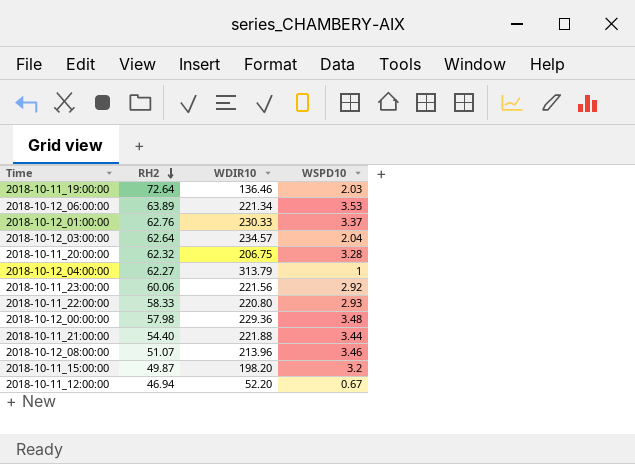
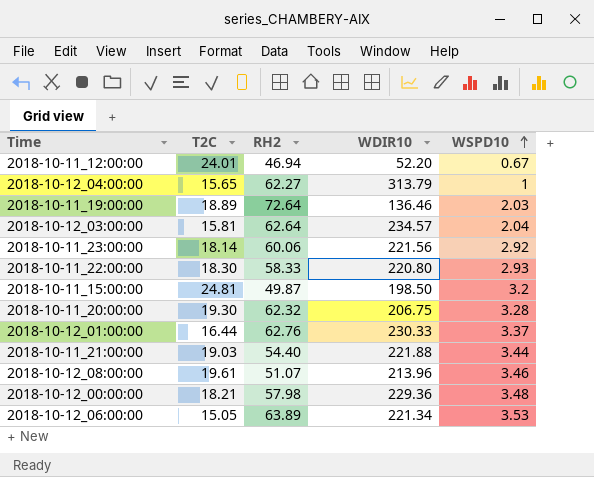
row order: RH2 descending -> WSPD10 ascending
column T2C | position: none -> 2
2018-10-11_15:00:00 | WDIR10: 198.20 -> 198.50

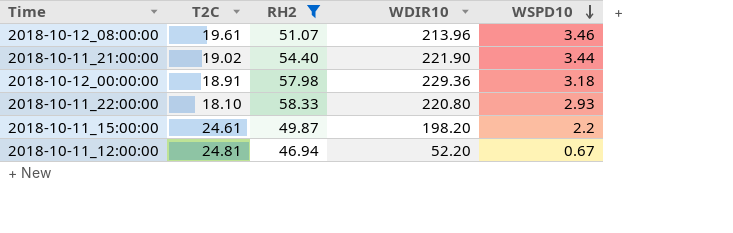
filter: none -> RH2 <= 58.33
row order: WSPD10 ascending -> WSPD10 descending
2018-10-11_21:00:00 | T2C: 19.03 -> 19.02
2018-10-11_21:00:00 | WDIR10: 221.88 -> 221.90
2018-10-12_00:00:00 | T2C: 18.21 -> 18.91
2018-10-12_00:00:00 | WSPD10: 3.48 -> 3.18
2018-10-11_22:00:00 | T2C: 18.30 -> 18.10
2018-10-11_15:00:00 | T2C: 24.81 -> 24.61
2018-10-11_15:00:00 | WDIR10: 198.50 -> 198.20
2018-10-11_15:00:00 | WSPD10: 3.2 -> 2.2
2018-10-11_12:00:00 | T2C: 24.01 -> 24.81

